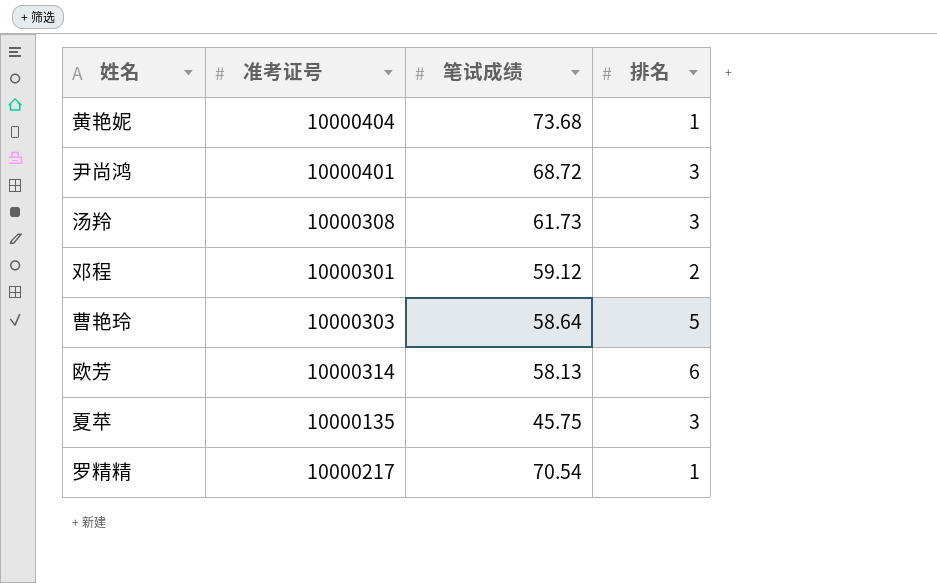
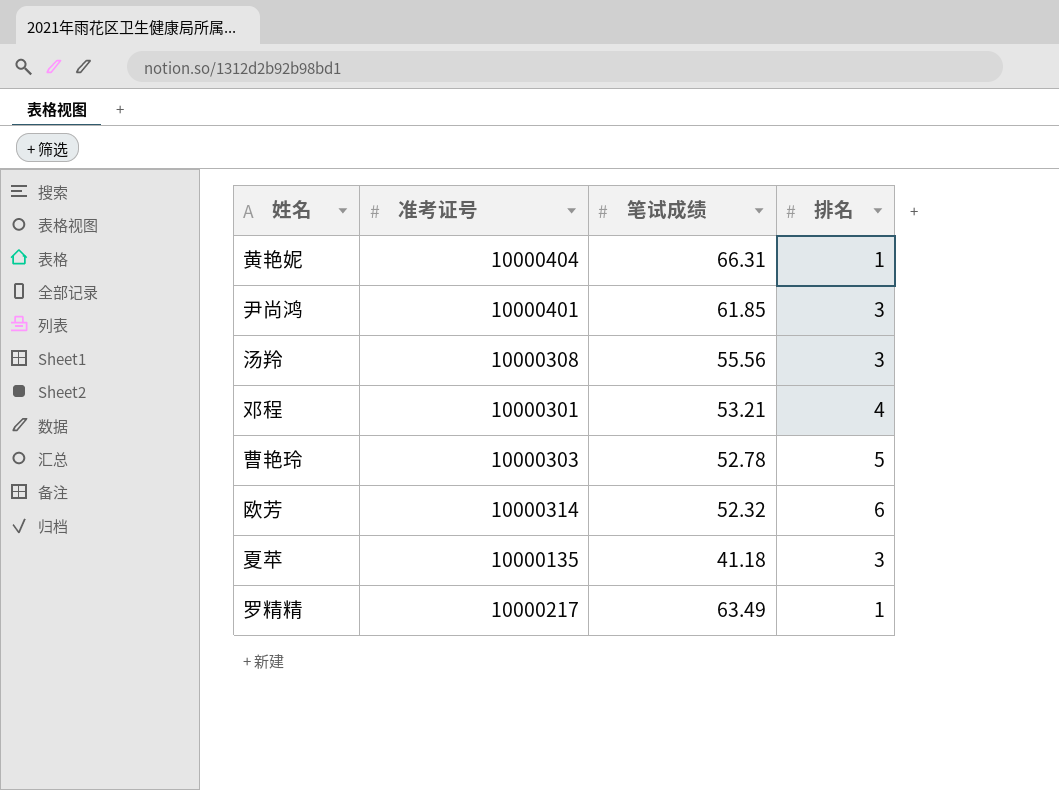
黄艳妮 | 笔试成绩: 73.68 -> 66.31
尹尚鸿 | 笔试成绩: 68.72 -> 61.85
汤羚 | 笔试成绩: 61.73 -> 55.56
邓程 | 笔试成绩: 59.12 -> 53.21
邓程 | 排名: 2 -> 4
曹艳玲 | 笔试成绩: 58.64 -> 52.78
欧芳 | 笔试成绩: 58.13 -> 52.32
夏苹 | 笔试成绩: 45.75 -> 41.18
罗精精 | 笔试成绩: 70.54 -> 63.49

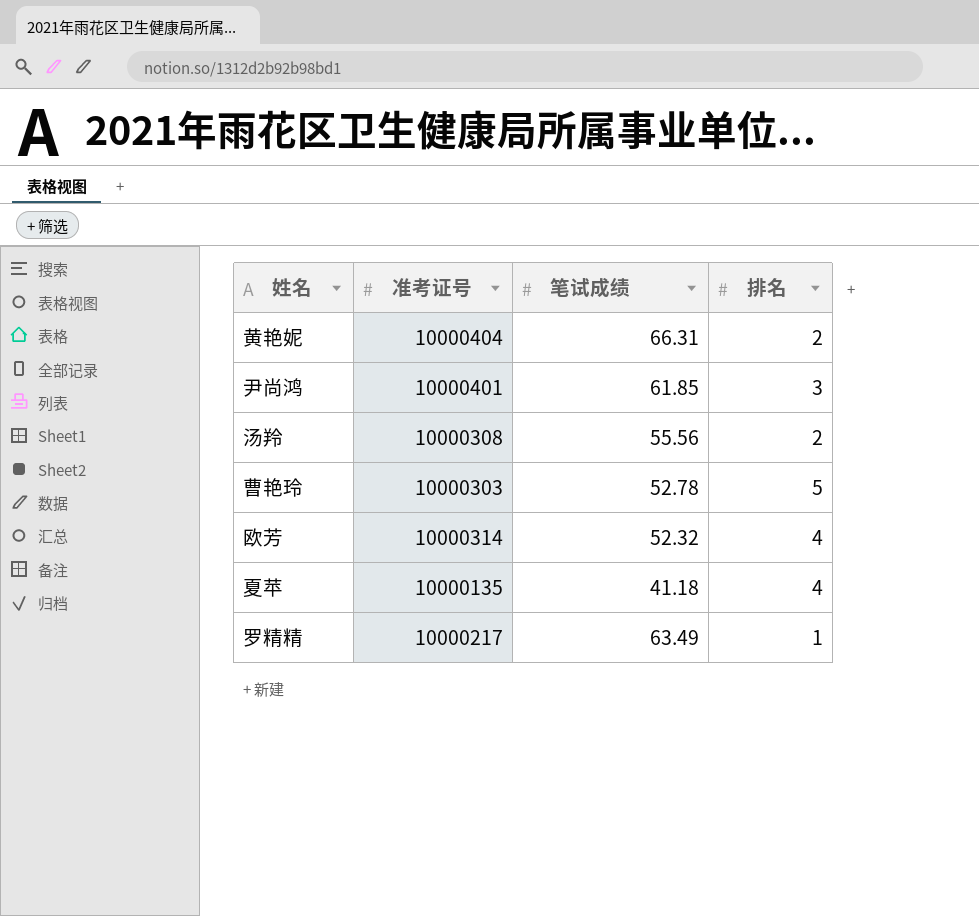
row 邓程: 10000301 | 53.21 | 4 -> none
黄艳妮 | 排名: 1 -> 2
汤羚 | 排名: 3 -> 2
欧芳 | 排名: 6 -> 4
夏苹 | 排名: 3 -> 4

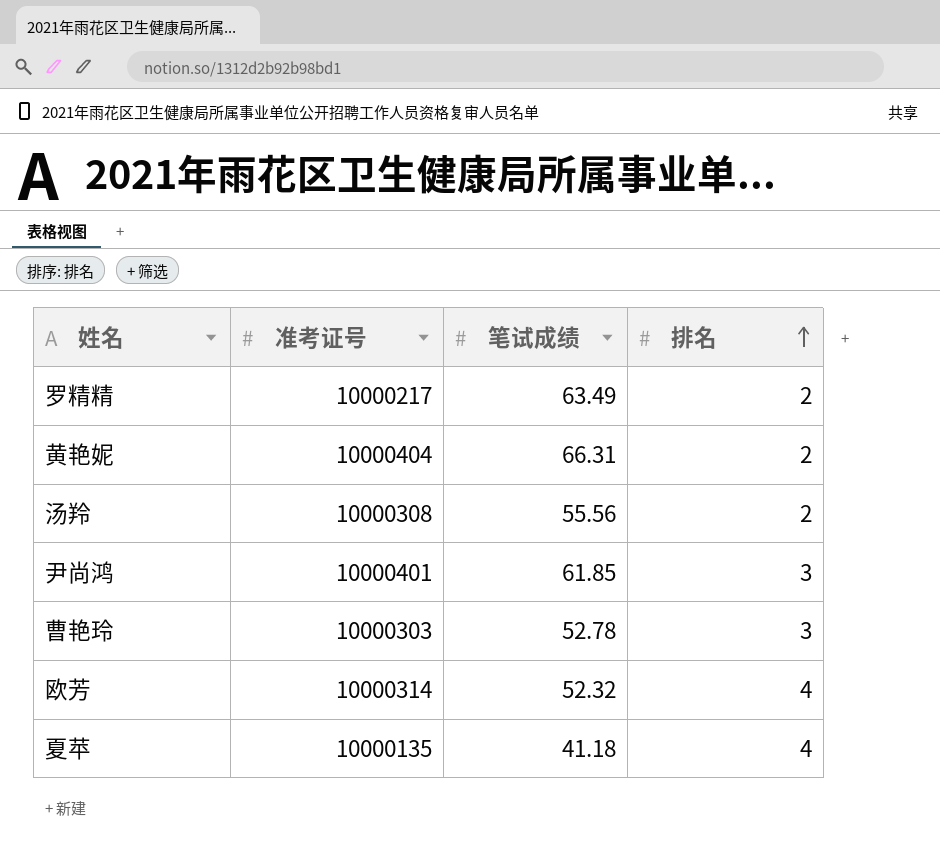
row order: none -> 排名 ascending
罗精精 | 排名: 1 -> 2
曹艳玲 | 排名: 5 -> 3

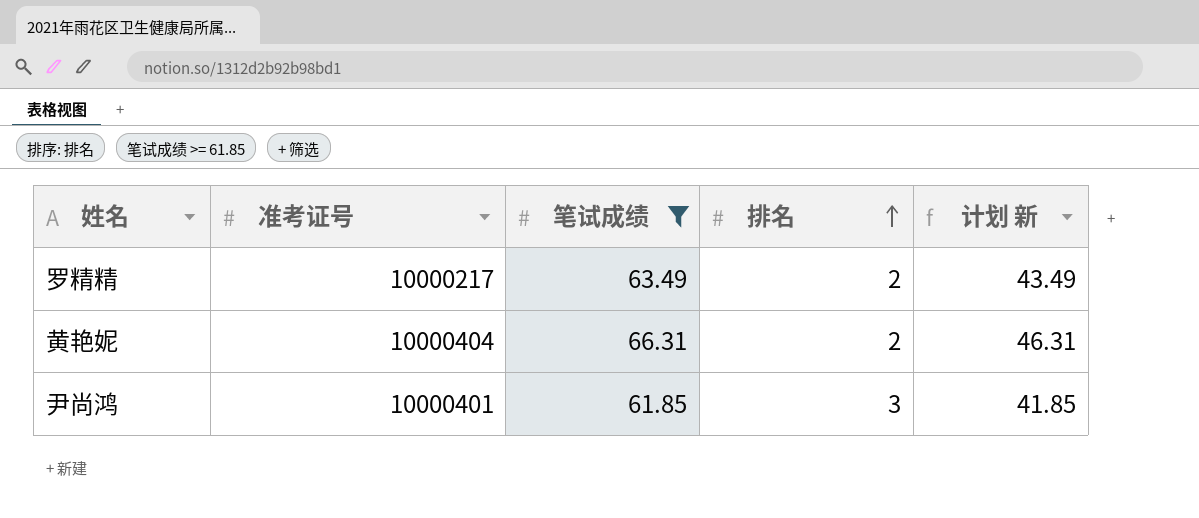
filter: none -> 笔试成绩 >= 61.85
column 计划 新 | formula: none -> [笔试成绩] - 20

